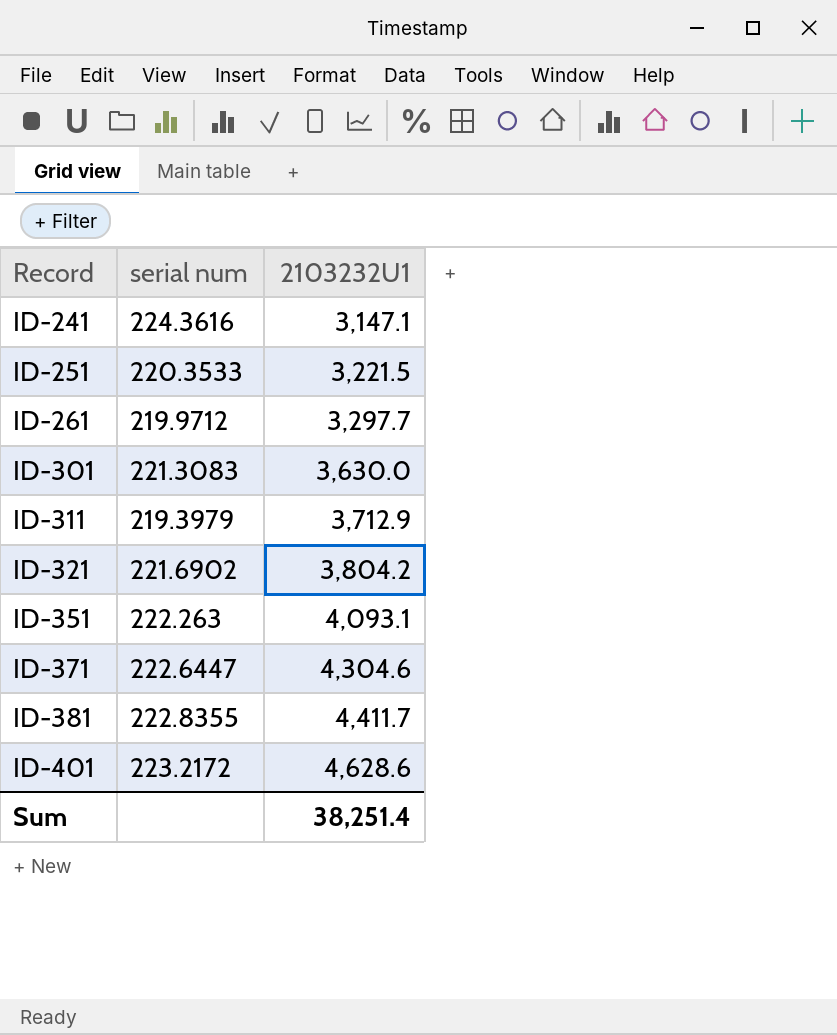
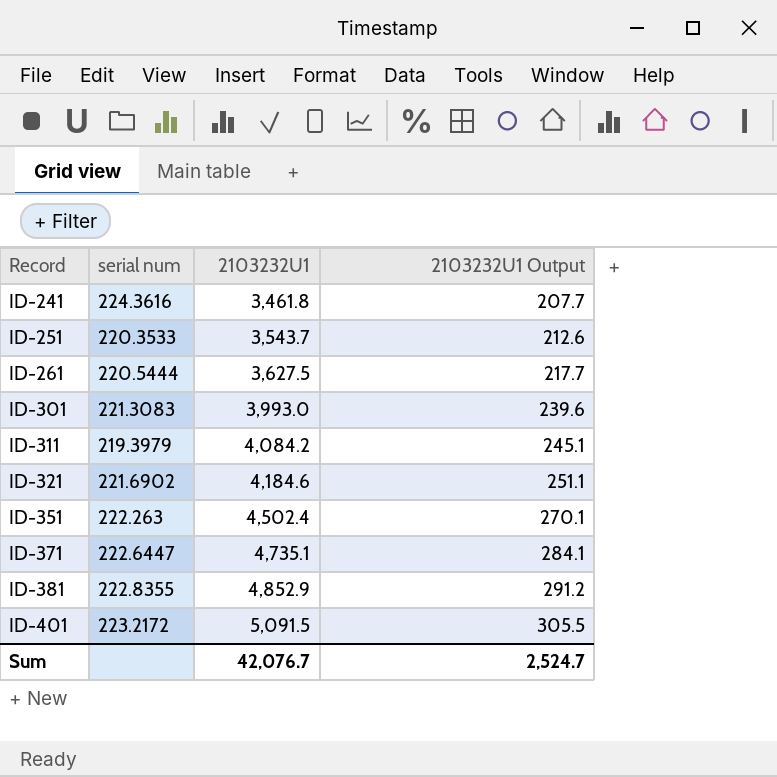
column 2103232U1 Output | formula: none -> [2103232U1] * 0.06
ID-241 | 2103232U1: 3,147.1 -> 3,461.8
ID-251 | 2103232U1: 3,221.5 -> 3,543.7
ID-261 | serial num: 219.9712 -> 220.5444
ID-261 | 2103232U1: 3,297.7 -> 3,627.5
ID-301 | 2103232U1: 3,630.0 -> 3,993.0
ID-311 | 2103232U1: 3,712.9 -> 4,084.2
ID-321 | 2103232U1: 3,804.2 -> 4,184.6
ID-351 | 2103232U1: 4,093.1 -> 4,502.4
ID-371 | 2103232U1: 4,304.6 -> 4,735.1
ID-381 | 2103232U1: 4,411.7 -> 4,852.9
ID-401 | 2103232U1: 4,628.6 -> 5,091.5
Sum | 2103232U1: 38,251.4 -> 42,076.7

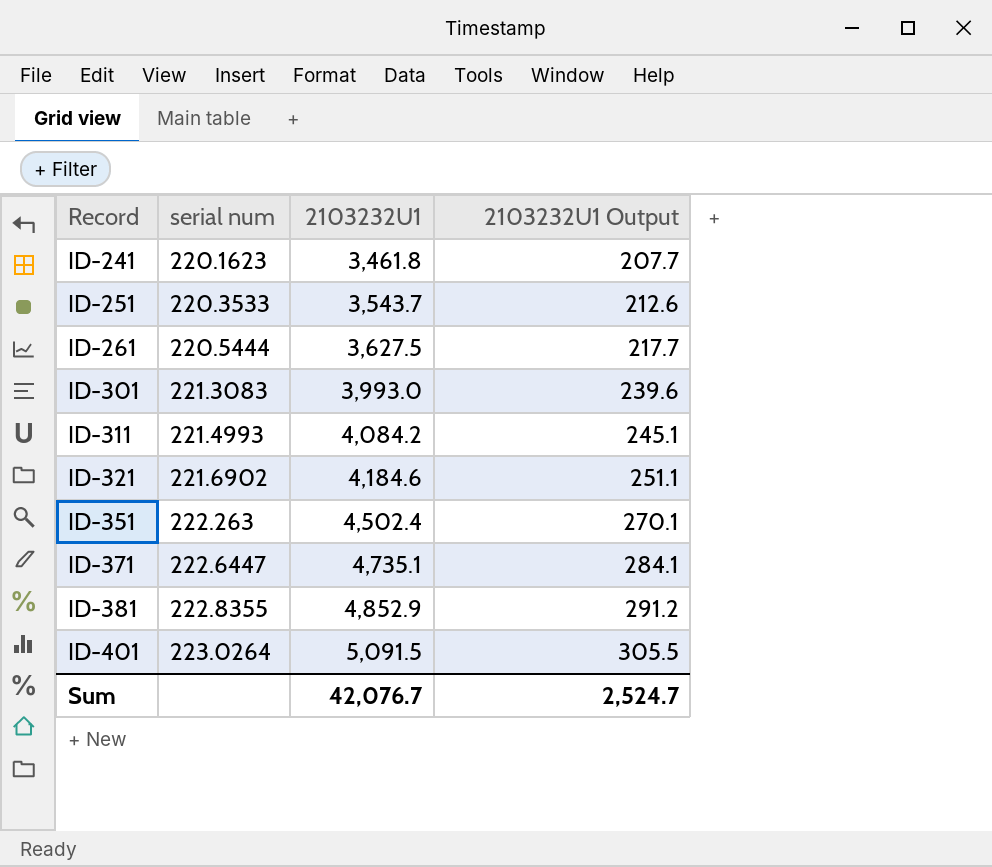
ID-241 | serial num: 224.3616 -> 220.1623
ID-311 | serial num: 219.3979 -> 221.4993
ID-401 | serial num: 223.2172 -> 223.0264

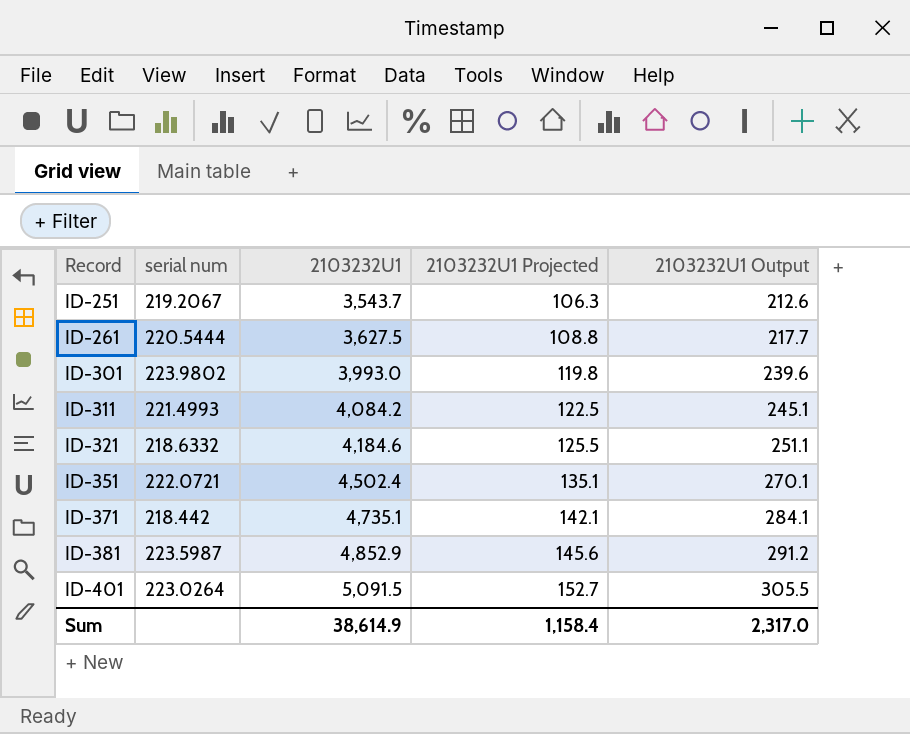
column 2103232U1 Projected | formula: none -> [2103232U1] * 0.03
row ID-241: 220.1623 | 3,461.8 | 207.7 -> none
ID-251 | serial num: 220.3533 -> 219.2067
ID-301 | serial num: 221.3083 -> 223.9802
ID-321 | serial num: 221.6902 -> 218.6332
ID-351 | serial num: 222.263 -> 222.0721
ID-371 | serial num: 222.6447 -> 218.442
ID-381 | serial num: 222.8355 -> 223.5987
Sum | 2103232U1: 42,076.7 -> 38,614.9
Sum | 2103232U1 Output: 2,524.7 -> 2,317.0

